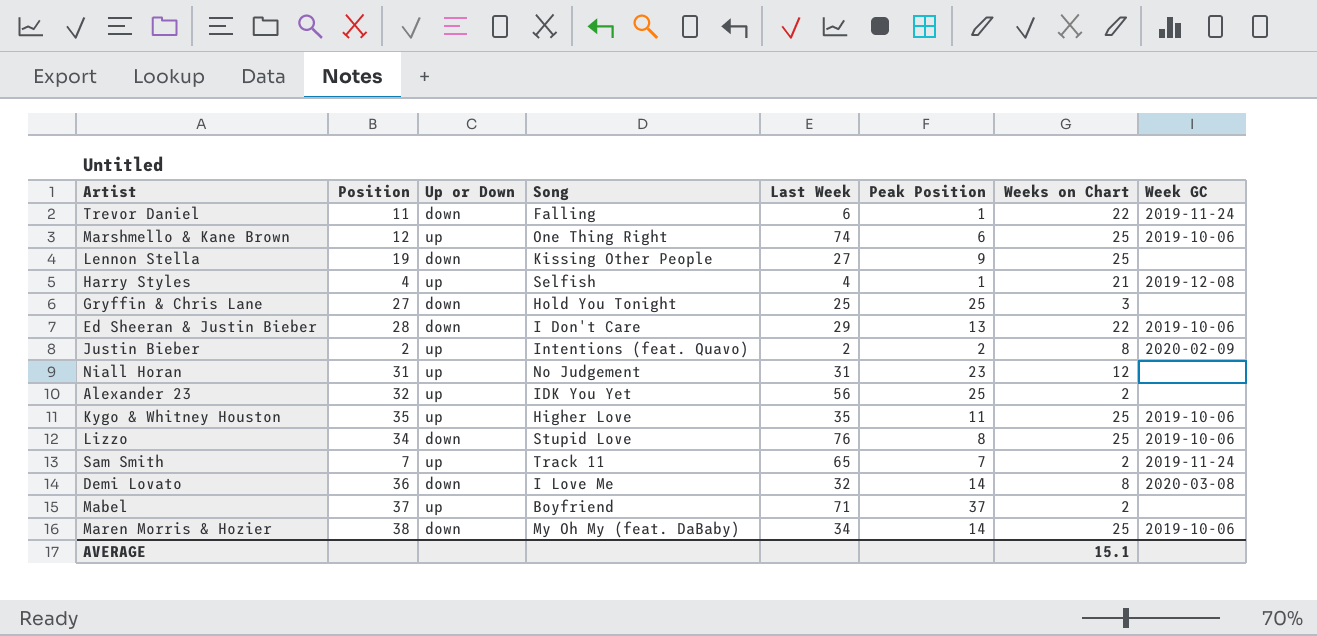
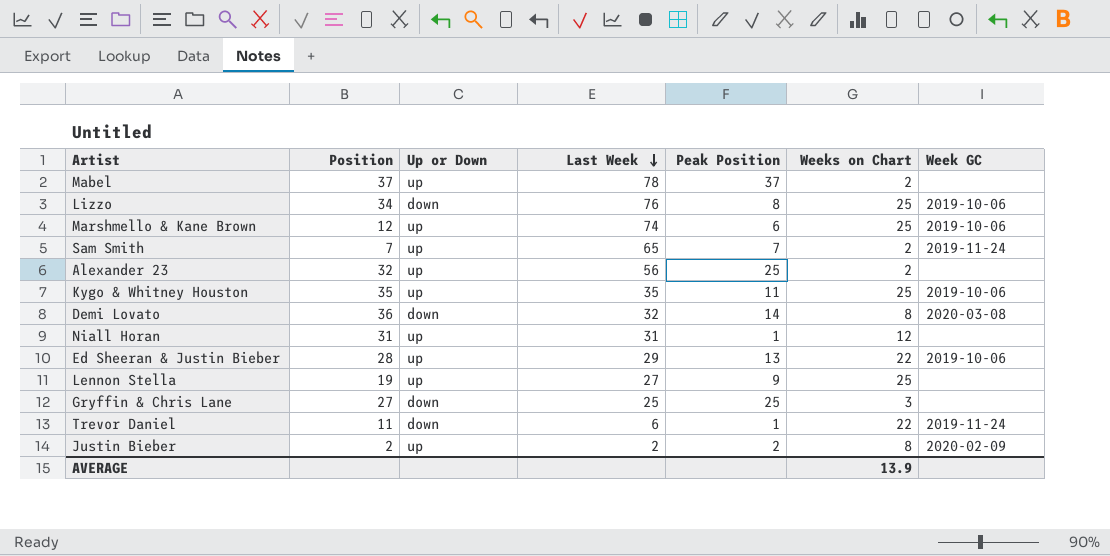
row order: none -> Last Week descending
column Song | position: 4 -> none
row Harry Styles: 4 | up | Selfish | 4 | 1 | 21 | 2019-12-08 -> none
row Maren Morris & Hozier: 38 | down | My Oh My (feat. DaBaby) | 34 | 14 | 25 | 2019-10-06 -> none
Mabel | Last Week: 71 -> 78
Niall Horan | Peak Position: 23 -> 1
Ed Sheeran & Justin Bieber | Up or Down: down -> up
Lennon Stella | Up or Down: down -> up
AVERAGE | Weeks on Chart: 15.1 -> 13.9

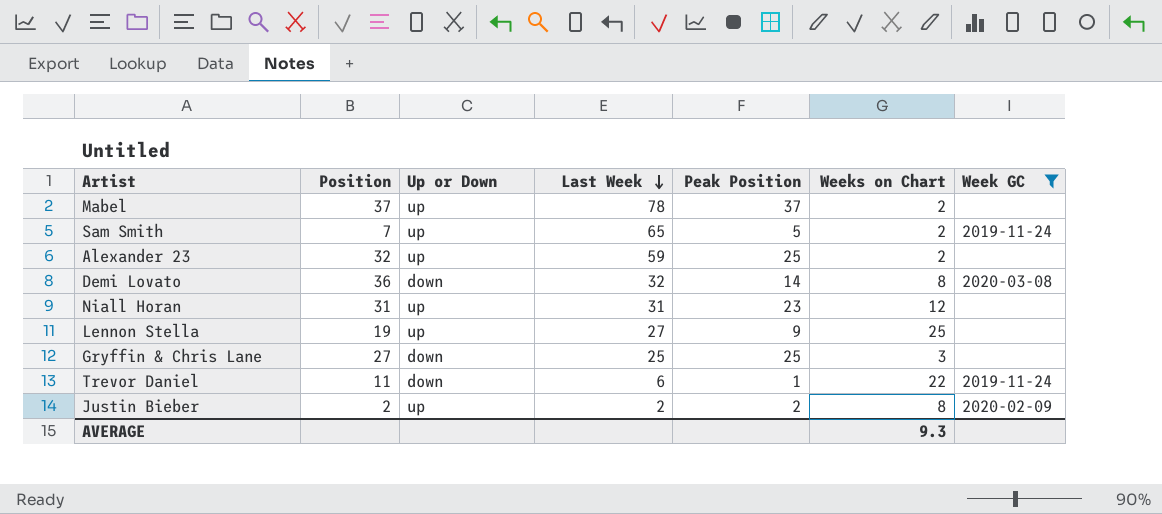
filter: none -> Week GC != 2019-10-06
Sam Smith | Peak Position: 7 -> 5
Alexander 23 | Last Week: 56 -> 59
Niall Horan | Peak Position: 1 -> 23
AVERAGE | Weeks on Chart: 13.9 -> 9.3

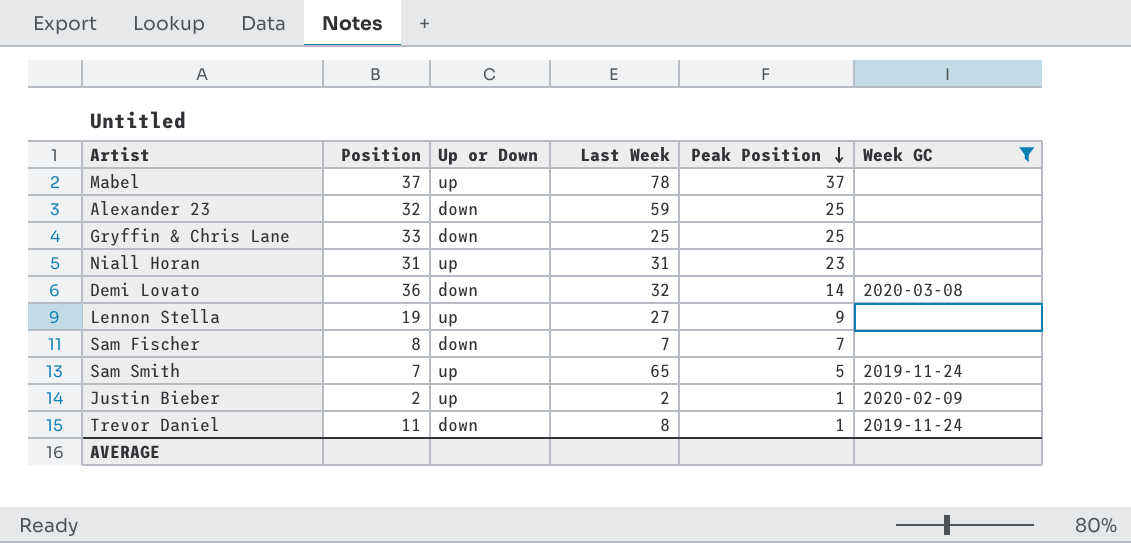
row order: Last Week descending -> Peak Position descending
column Weeks on Chart | position: 6 -> none
Alexander 23 | Up or Down: up -> down
Gryffin & Chris Lane | Position: 27 -> 33
row Sam Fischer: none -> 8 | down | 7 | 7 | none
Justin Bieber | Peak Position: 2 -> 1
Trevor Daniel | Last Week: 6 -> 8

